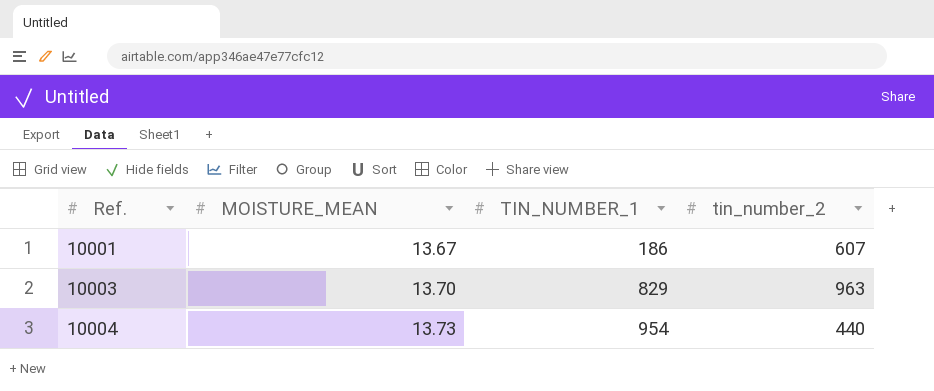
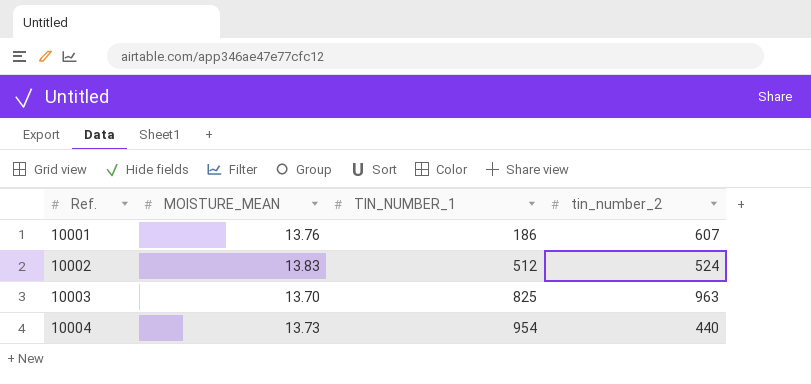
10001 | MOISTURE_MEAN: 13.67 -> 13.76
row 10002: none -> 13.83 | 512 | 524
10003 | TIN_NUMBER_1: 829 -> 825

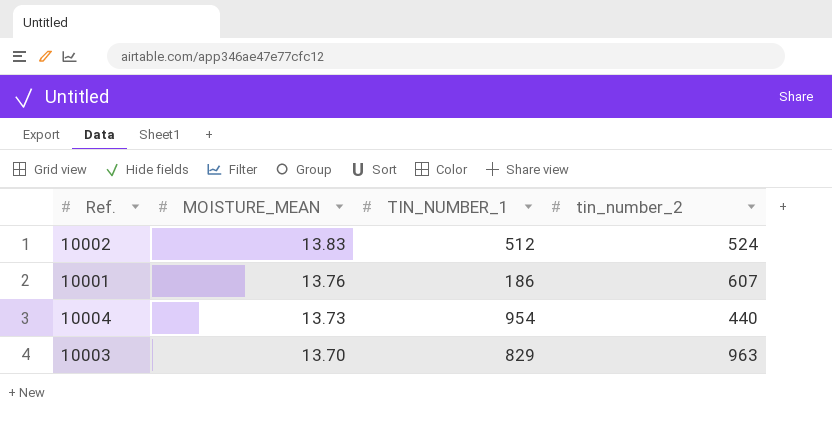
row order: Ref. ascending -> MOISTURE_MEAN descending
10003 | TIN_NUMBER_1: 825 -> 829

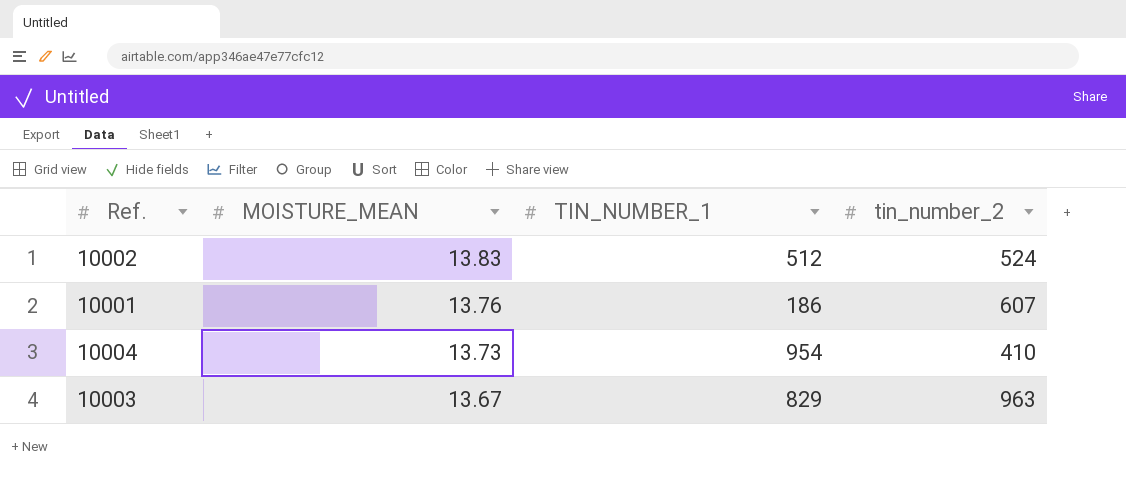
10004 | tin_number_2: 440 -> 410
10003 | MOISTURE_MEAN: 13.70 -> 13.67

